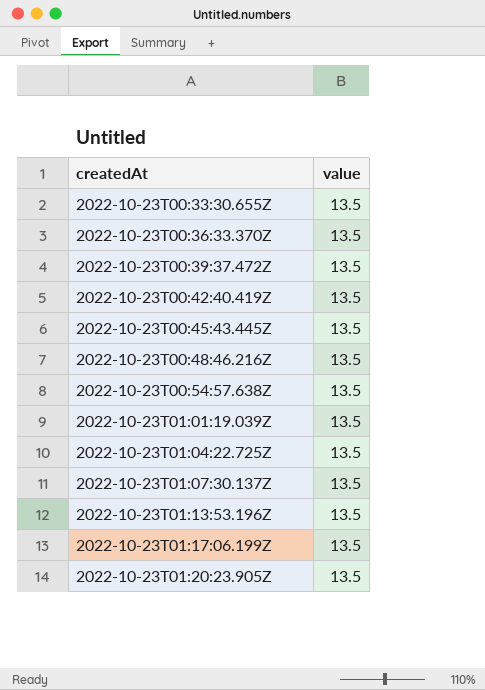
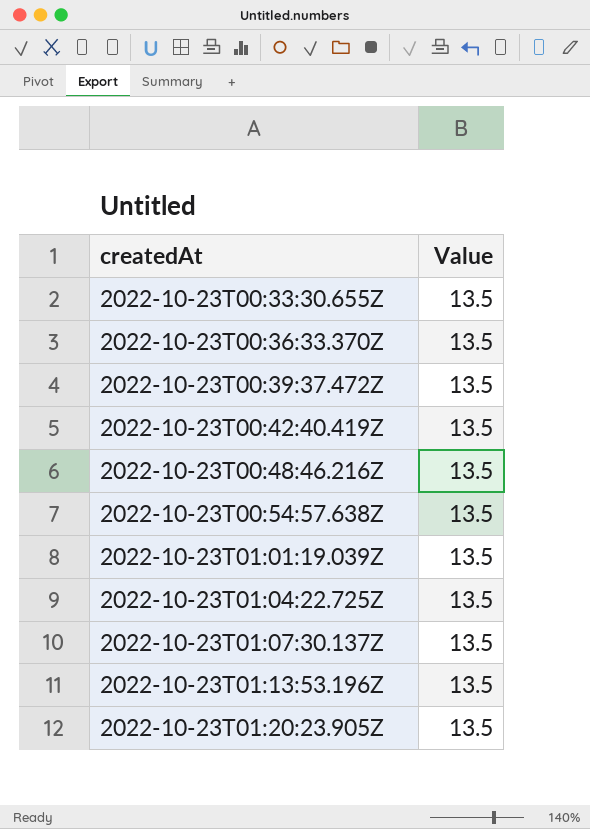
column name: value -> Value
row 2022-10-23T00:45:43.445Z: 13.5 -> none
row 2022-10-23T01:17:06.199Z: 13.5 -> none

